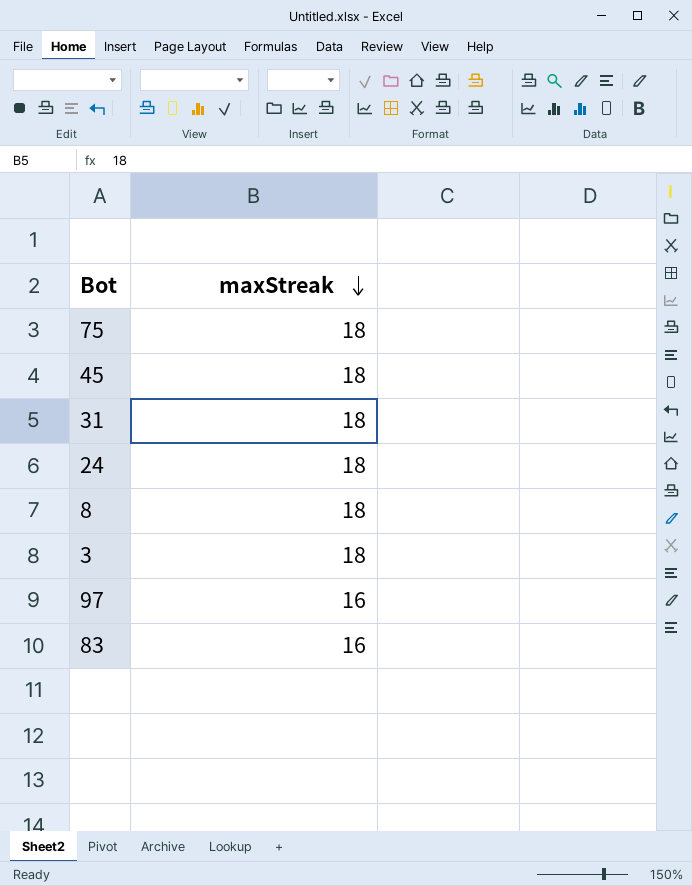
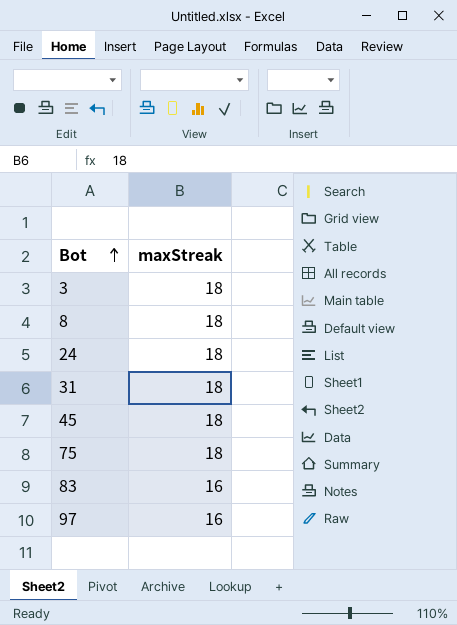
row order: maxStreak descending -> Bot ascending

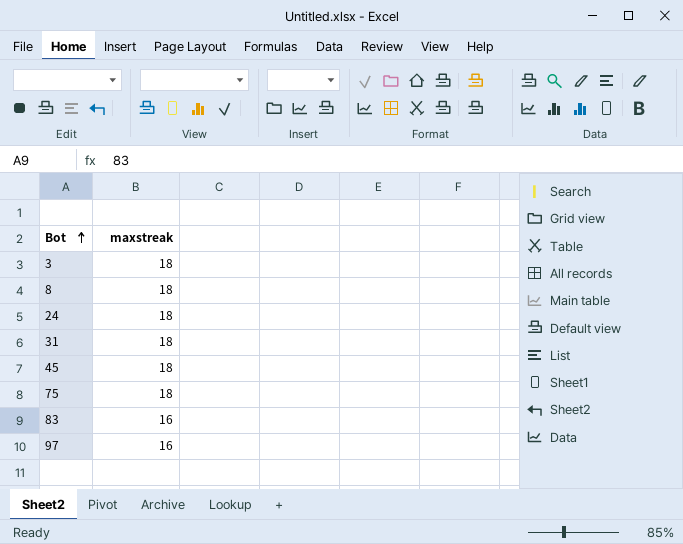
column name: maxStreak -> maxstreak

